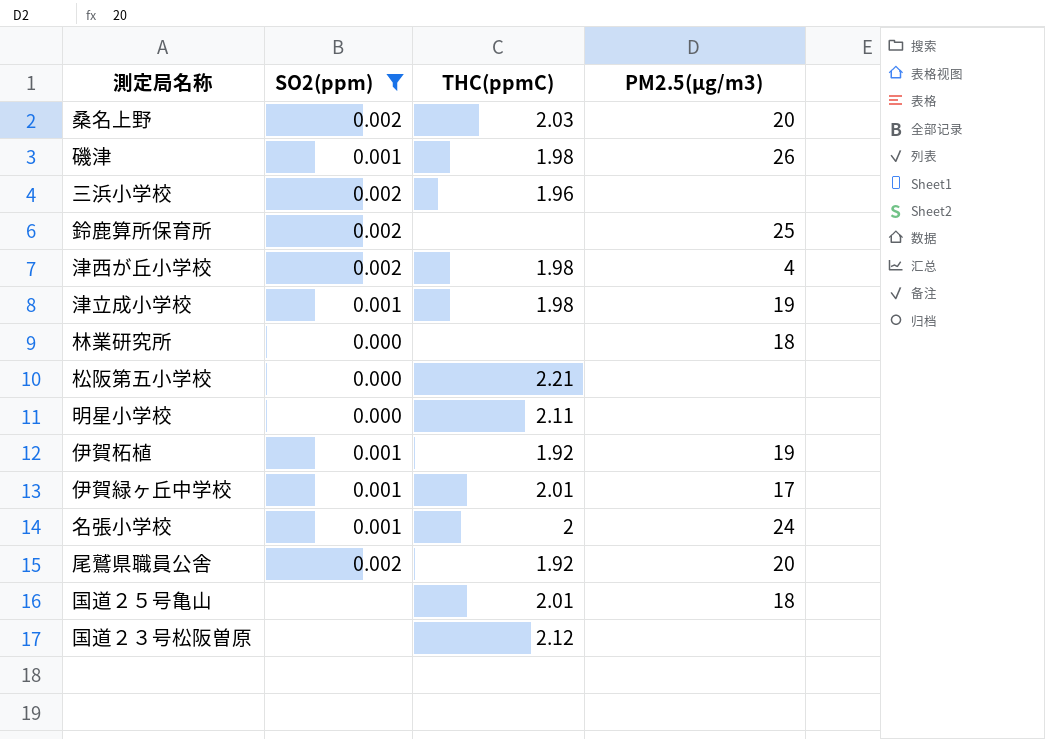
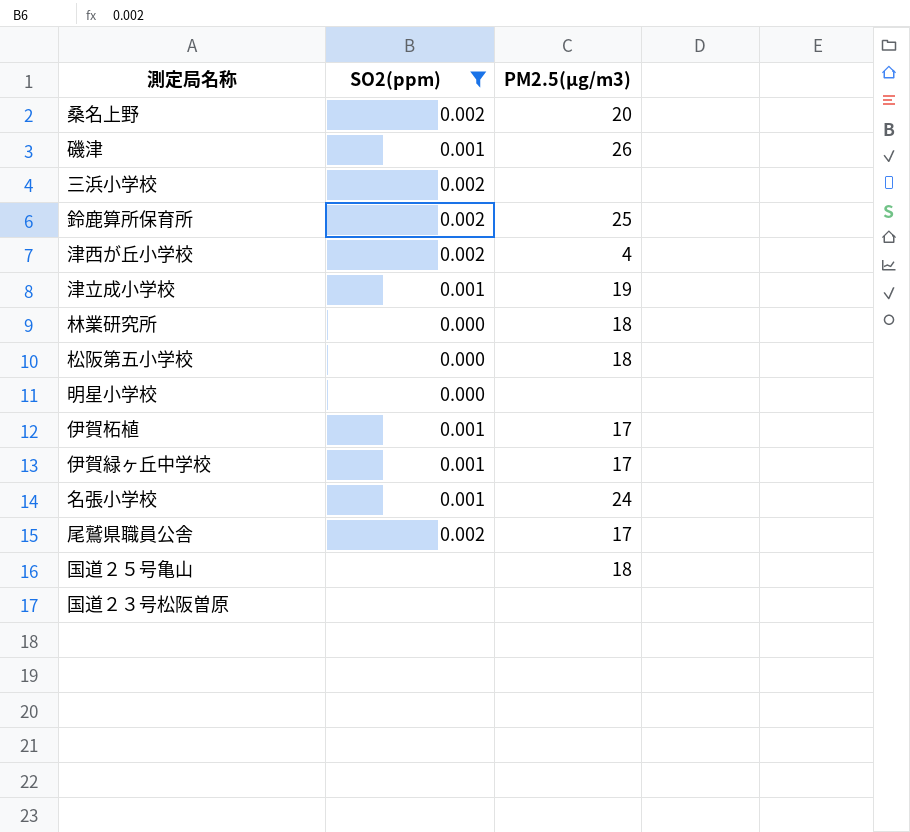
column THC(ppmC) | position: 3 -> none
松阪第五小学校 | PM2.5(μg/m3): none -> 18
伊賀柘植 | PM2.5(μg/m3): 19 -> 17
尾鷲県職員公舎 | PM2.5(μg/m3): 20 -> 17

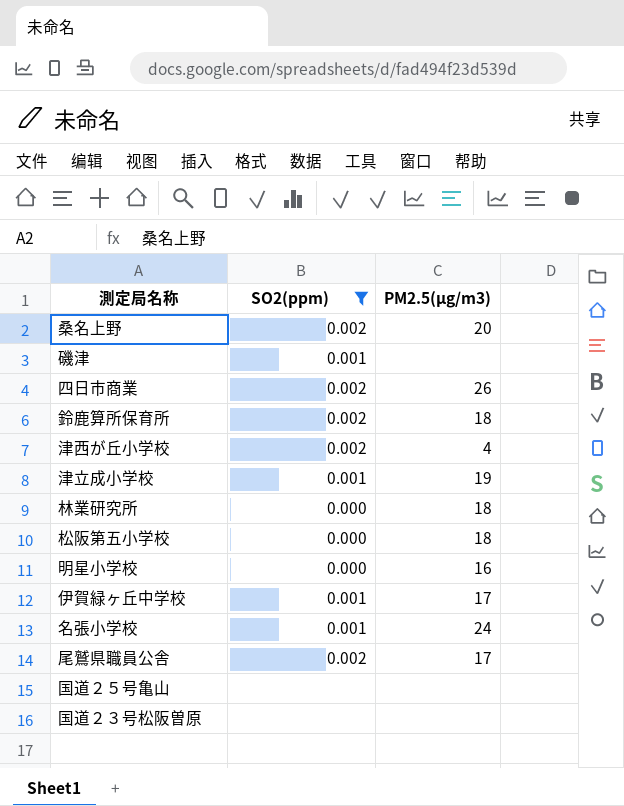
row 三浜小学校: 0.002 | none -> none
row 伊賀柘植: 0.001 | 17 -> none
磯津 | PM2.5(μg/m3): 26 -> none
row 四日市商業: none -> 0.002 | 26
鈴鹿算所保育所 | PM2.5(μg/m3): 25 -> 18
明星小学校 | PM2.5(μg/m3): none -> 16
国道２５号亀山 | PM2.5(μg/m3): 18 -> none

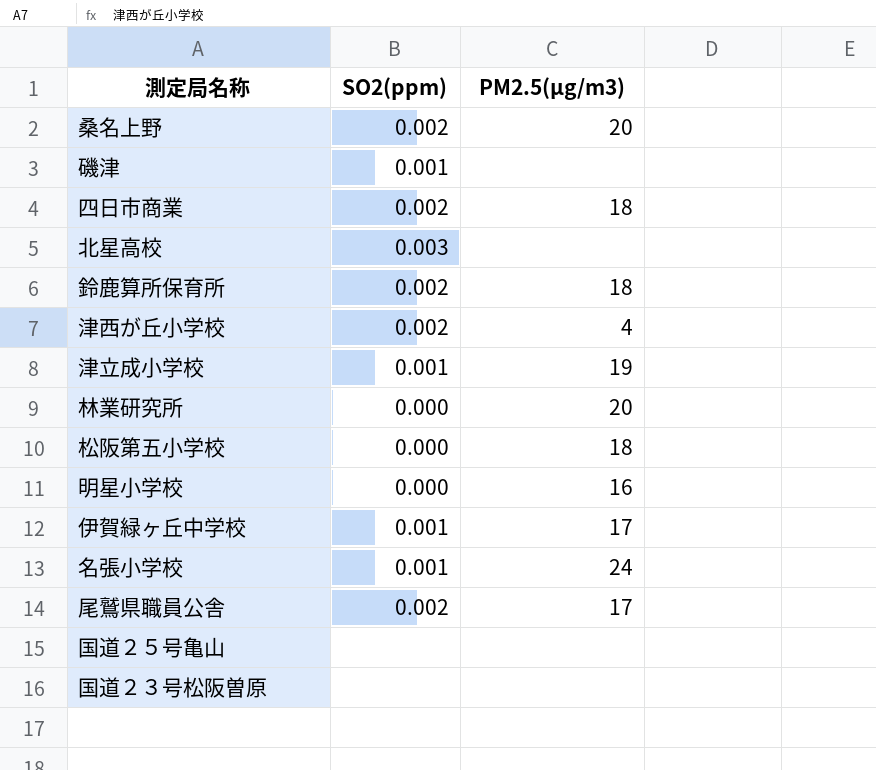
filter: SO2(ppm) != 0.003 -> none
四日市商業 | PM2.5(μg/m3): 26 -> 18
林業研究所 | PM2.5(μg/m3): 18 -> 20

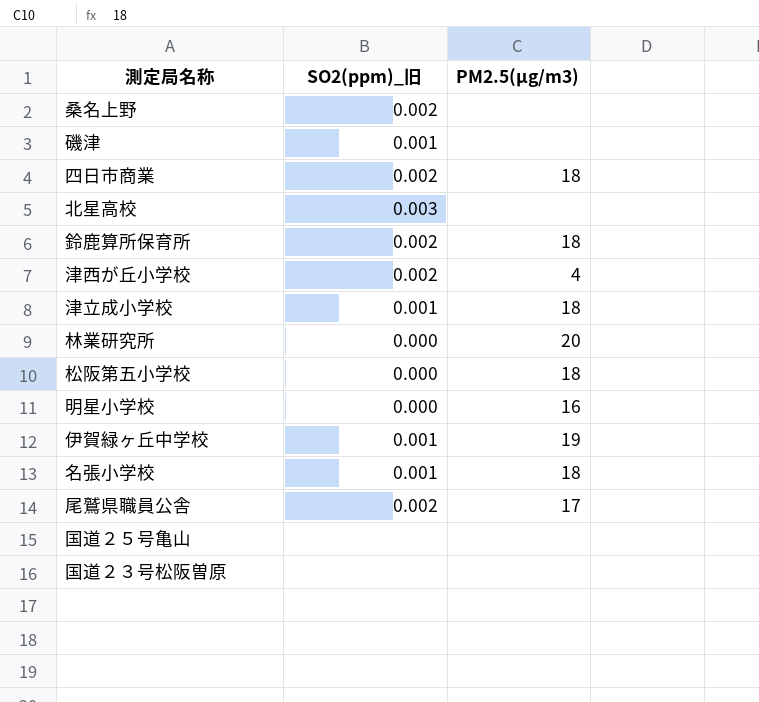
column name: SO2(ppm) -> SO2(ppm)_旧
桑名上野 | PM2.5(μg/m3): 20 -> none
津立成小学校 | PM2.5(μg/m3): 19 -> 18
伊賀緑ヶ丘中学校 | PM2.5(μg/m3): 17 -> 19
名張小学校 | PM2.5(μg/m3): 24 -> 18

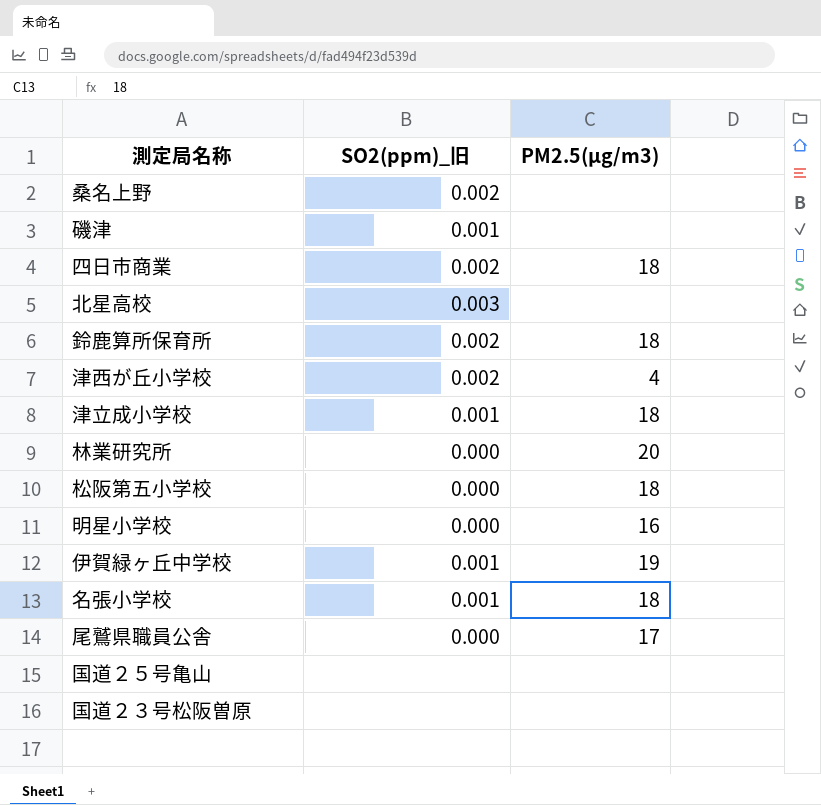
尾鷲県職員公舎 | SO2(ppm)_旧: 0.002 -> 0.000

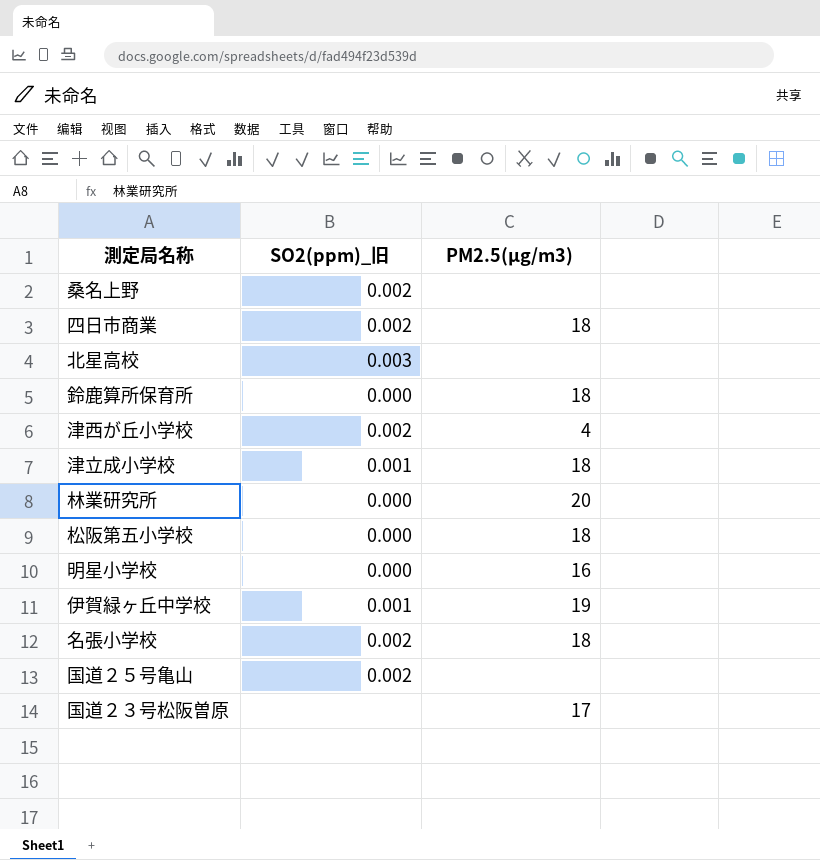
row 磯津: 0.001 | none -> none
row 尾鷲県職員公舎: 0.000 | 17 -> none
鈴鹿算所保育所 | SO2(ppm)_旧: 0.002 -> 0.000
名張小学校 | SO2(ppm)_旧: 0.001 -> 0.002
国道２５号亀山 | SO2(ppm)_旧: none -> 0.002
国道２３号松阪曽原 | PM2.5(μg/m3): none -> 17

